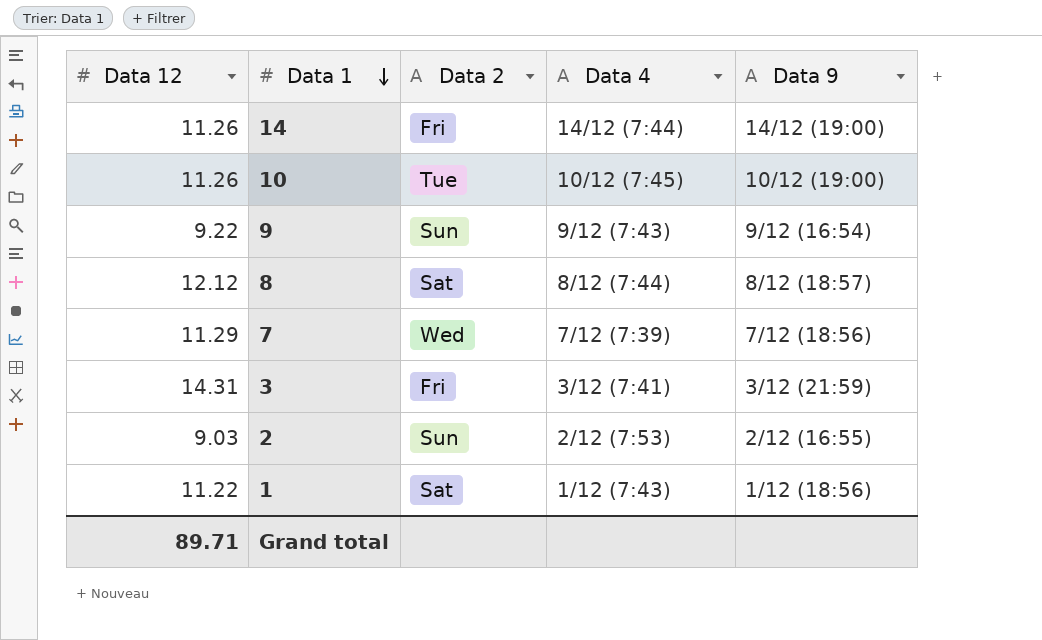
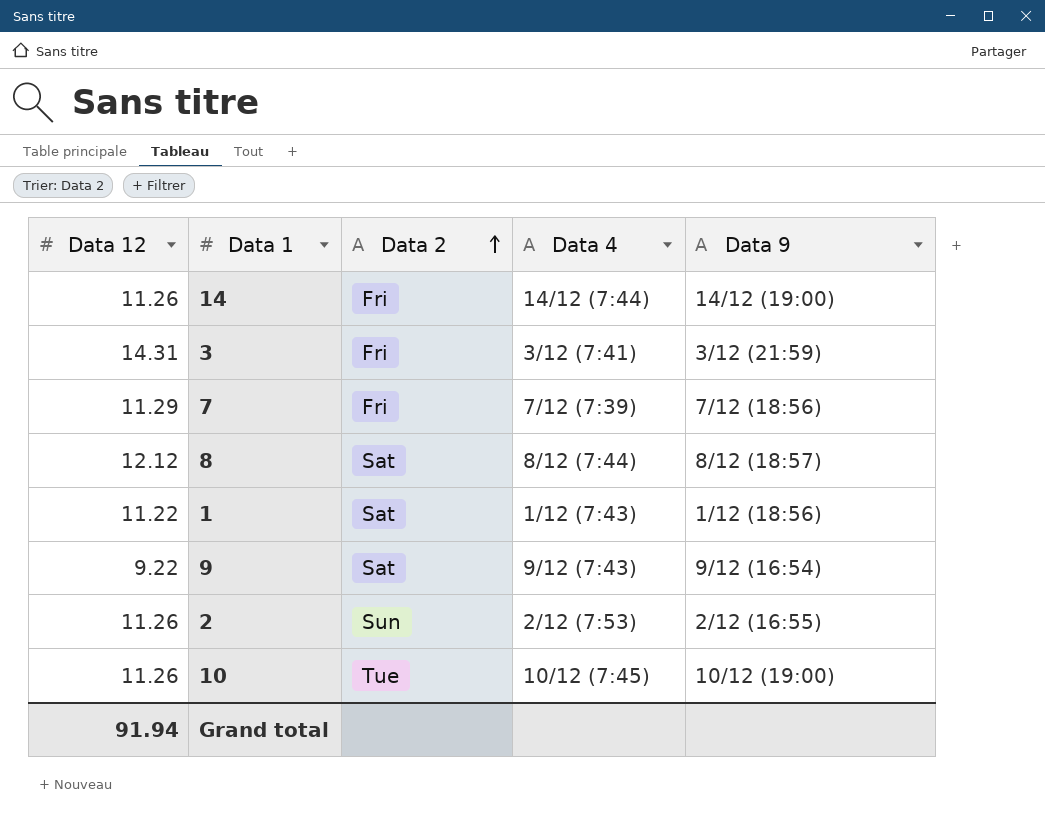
row order: Data 1 descending -> Data 2 ascending
7 | Data 2: Wed -> Fri
9 | Data 2: Sun -> Sat
2 | Data 12: 9.03 -> 11.26
Grand total | Data 12: 89.71 -> 91.94

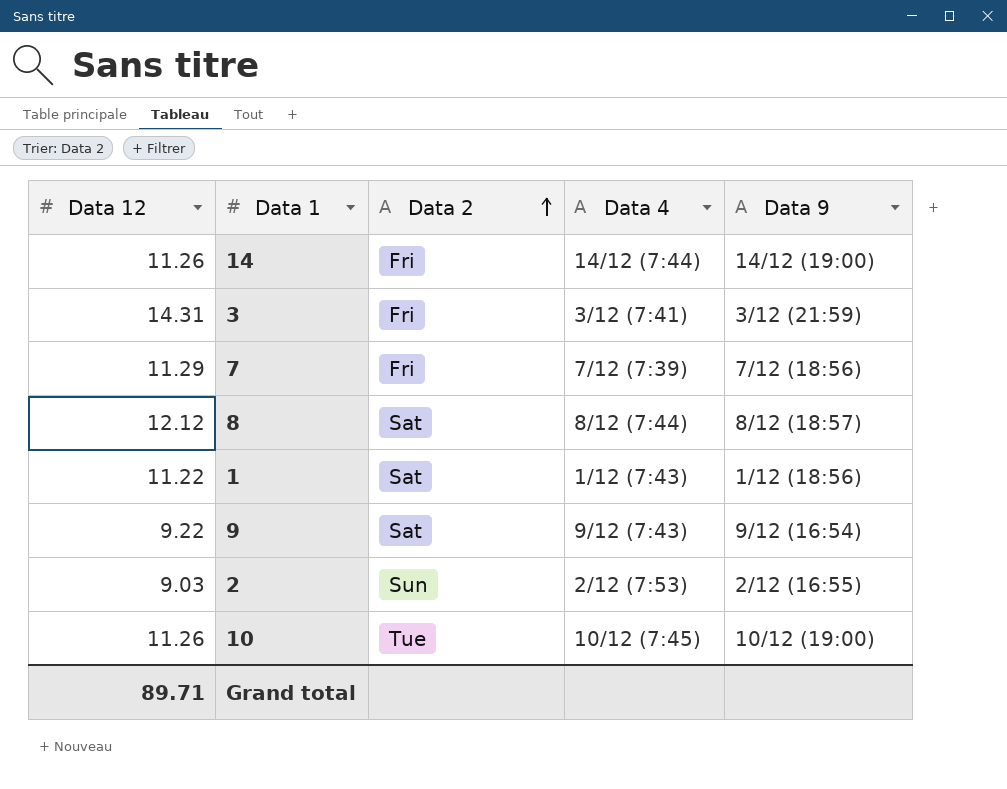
2 | Data 12: 11.26 -> 9.03
Grand total | Data 12: 91.94 -> 89.71

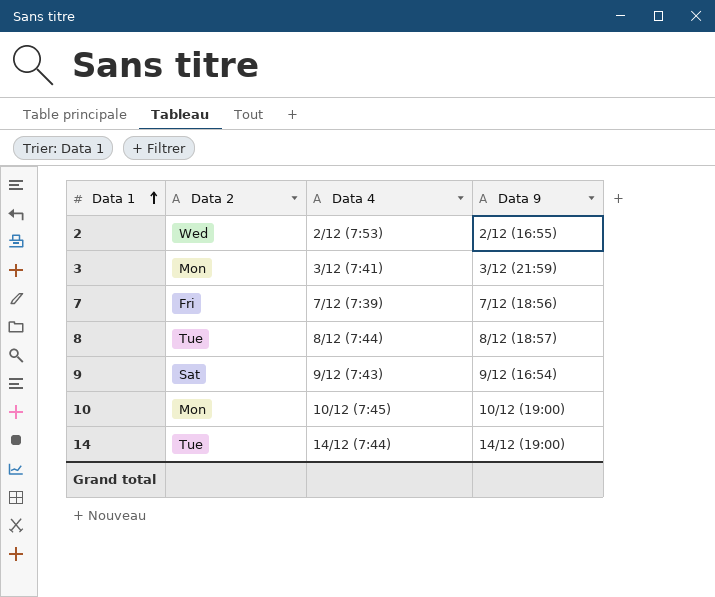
row order: Data 2 ascending -> Data 1 ascending
column Data 12 | position: 1 -> none
row 1: 11.22 | Sat | 1/12 (7:43) | 1/12 (18:56) -> none
2 | Data 2: Sun -> Wed
3 | Data 2: Fri -> Mon
8 | Data 2: Sat -> Tue
10 | Data 2: Tue -> Mon
14 | Data 2: Fri -> Tue

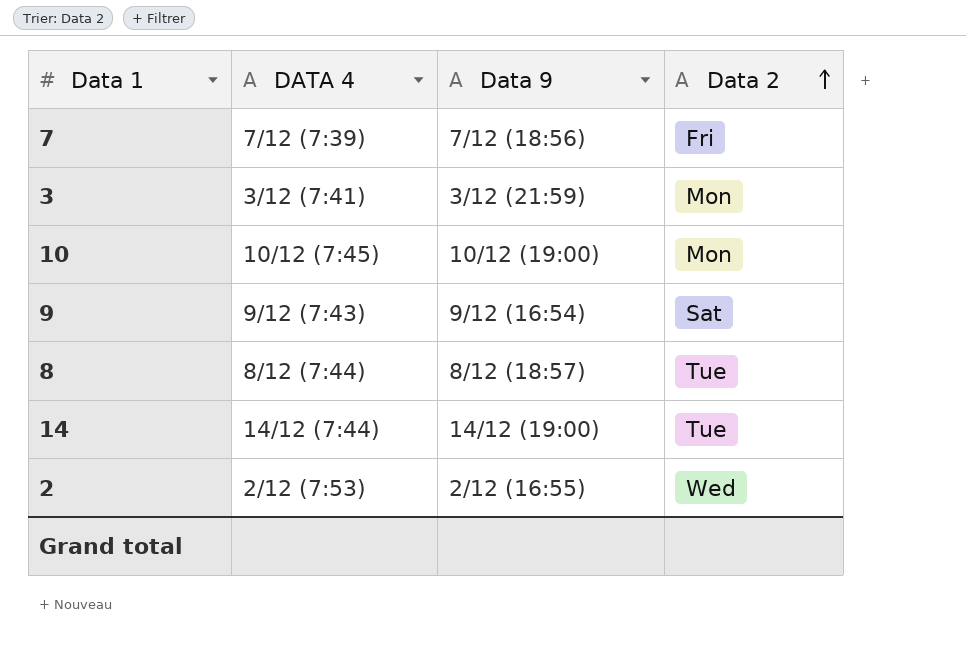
row order: Data 1 ascending -> Data 2 ascending
column name: Data 4 -> DATA 4
column Data 2 | position: 2 -> 4

